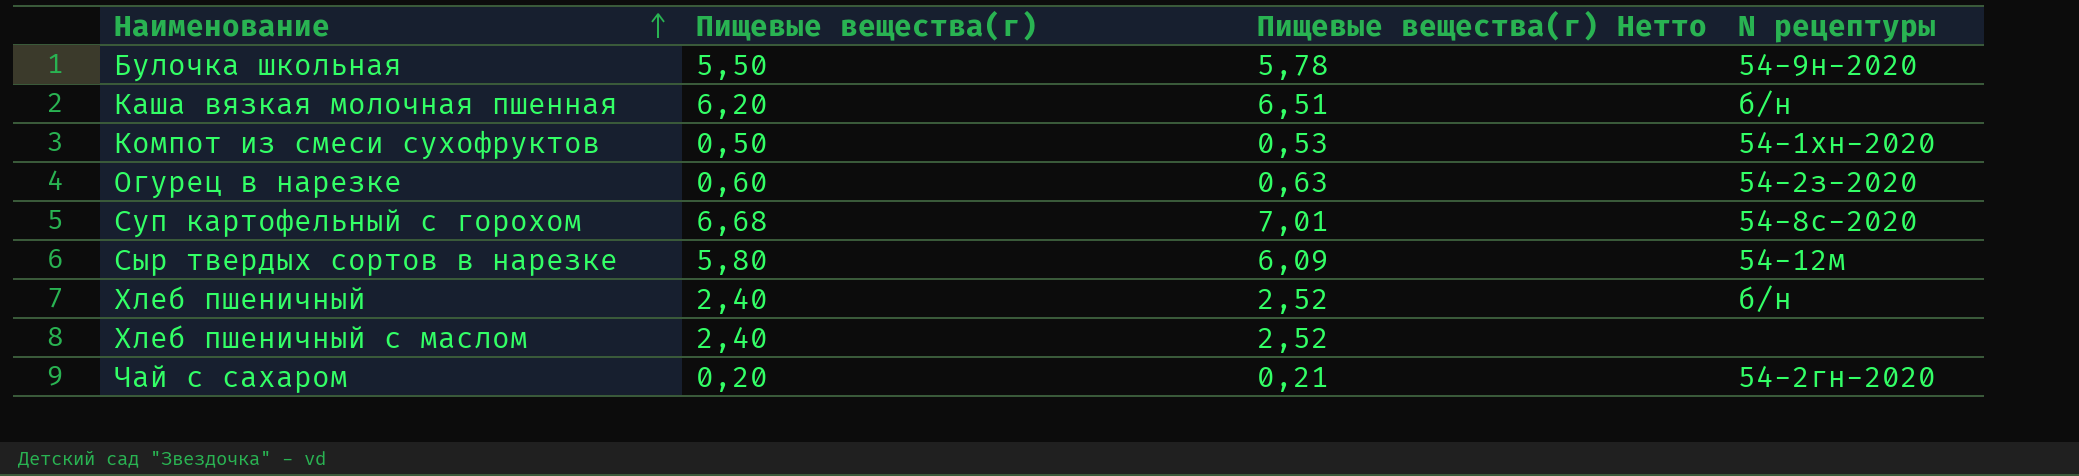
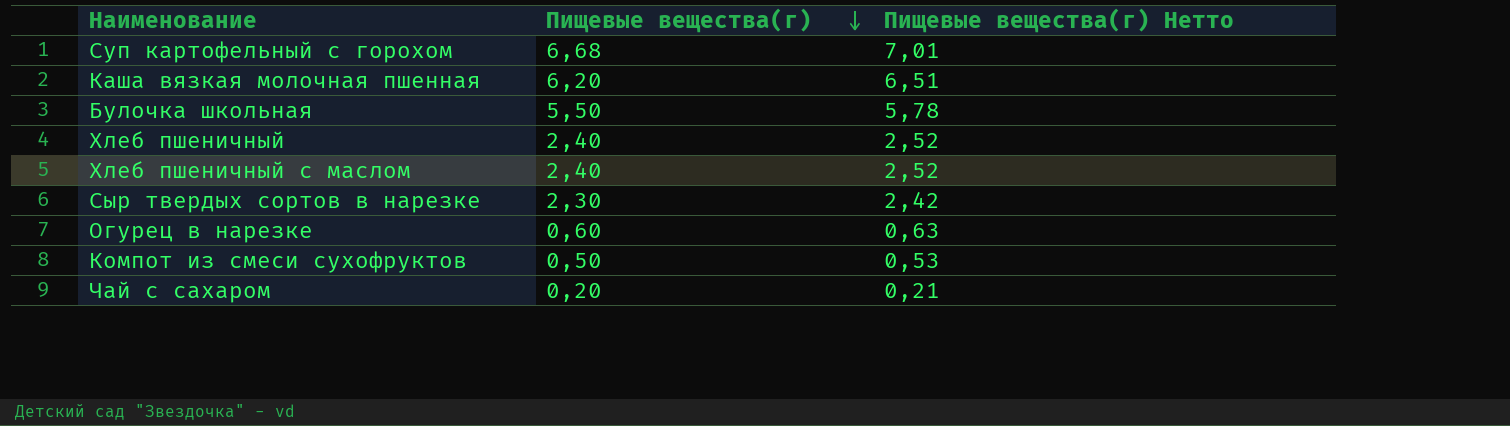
row order: Наименование ascending -> Пищевые вещества(г) descending
column N рецептуры | position: 4 -> none
Сыр твердых сортов в нарезке | Пищевые вещества(г): 5,80 -> 2,30
Сыр твердых сортов в нарезке | Пищевые вещества(г) Нетто: 6,09 -> 2,42

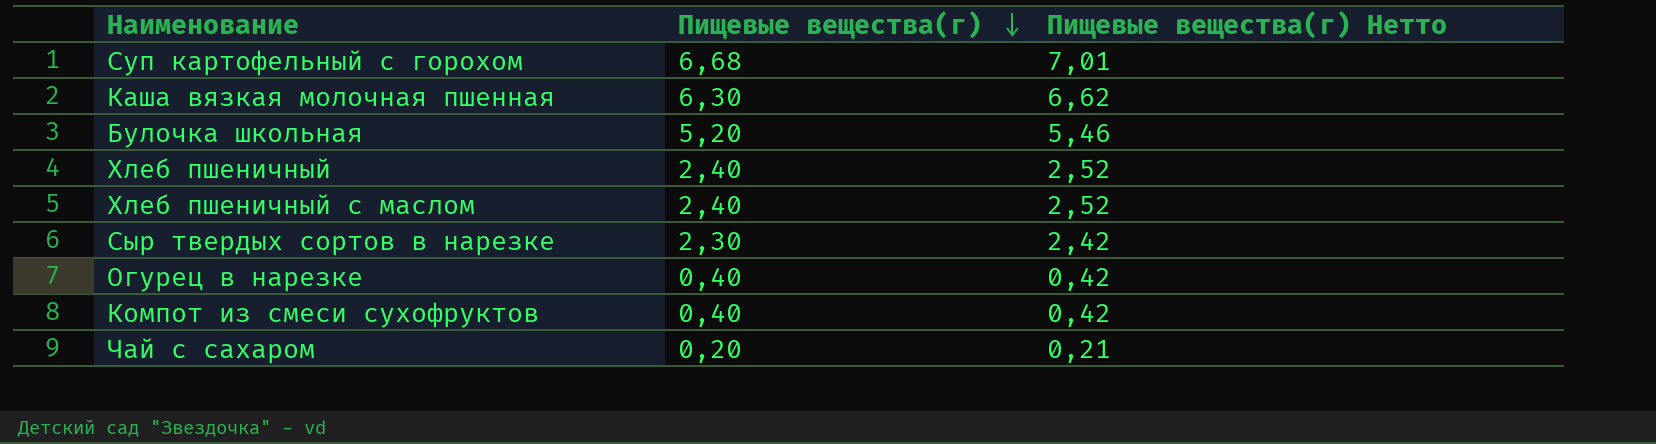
Каша вязкая молочная пшенная | Пищевые вещества(г): 6,20 -> 6,30
Каша вязкая молочная пшенная | Пищевые вещества(г) Нетто: 6,51 -> 6,62
Булочка школьная | Пищевые вещества(г): 5,50 -> 5,20
Булочка школьная | Пищевые вещества(г) Нетто: 5,78 -> 5,46
Огурец в нарезке | Пищевые вещества(г): 0,60 -> 0,40
Огурец в нарезке | Пищевые вещества(г) Нетто: 0,63 -> 0,42
Компот из смеси сухофруктов | Пищевые вещества(г): 0,50 -> 0,40
Компот из смеси сухофруктов | Пищевые вещества(г) Нетто: 0,53 -> 0,42

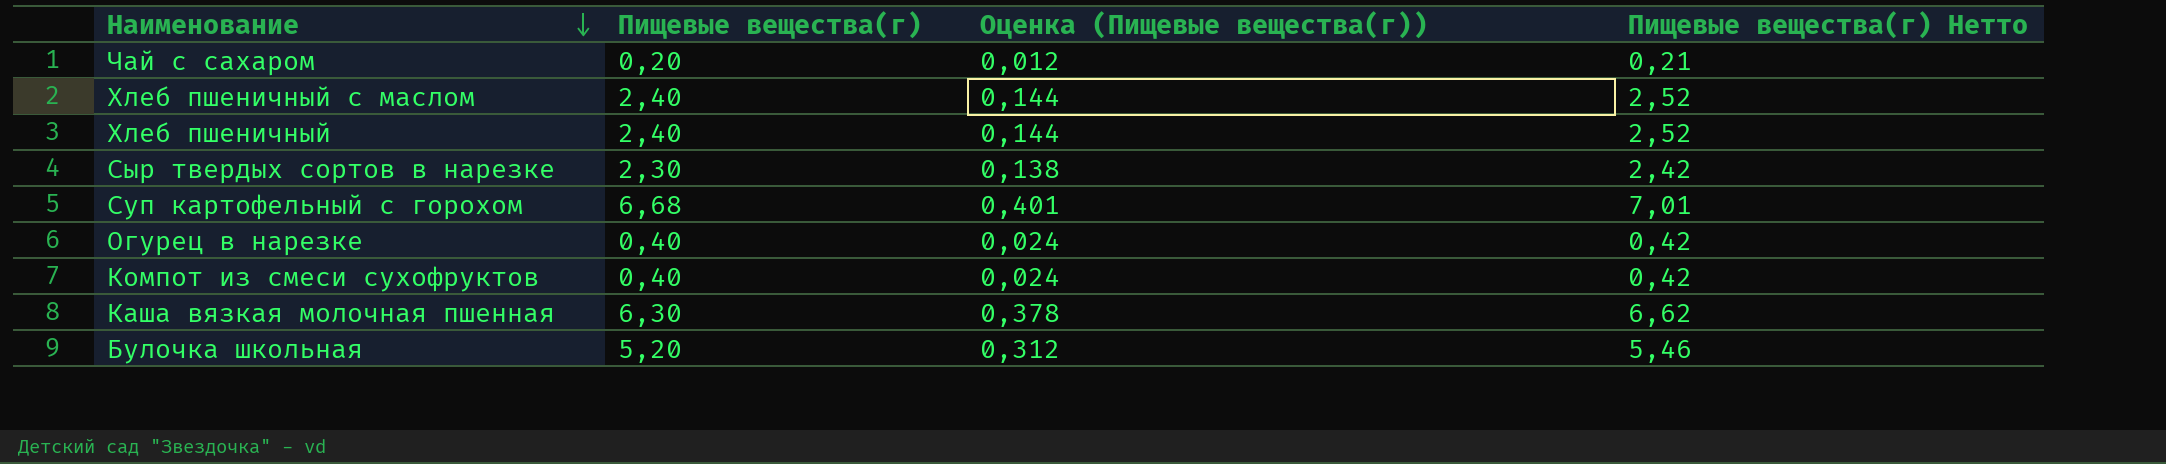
row order: Пищевые вещества(г) descending -> Наименование descending
column Оценка (Пищевые вещества(г)) | formula: none -> [Пищевые вещества(г)] * 0,06

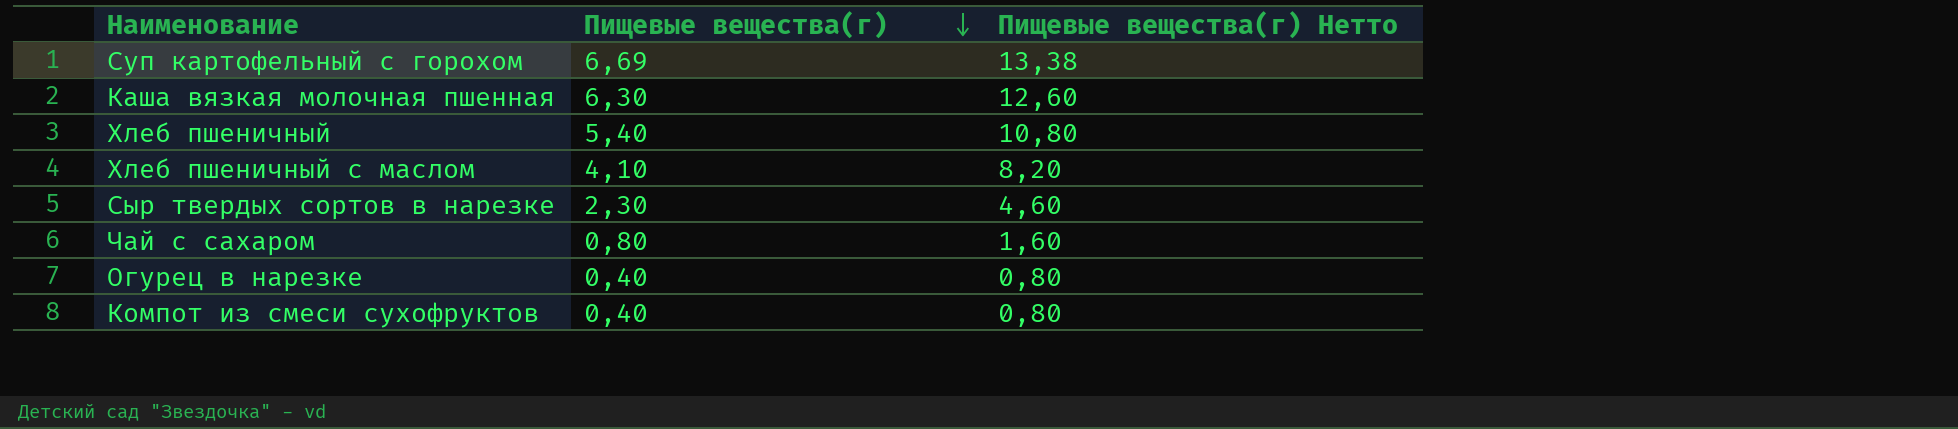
row order: Наименование descending -> Пищевые вещества(г) descending
column Оценка (Пищевые вещества(г)) | formula: [Пищевые вещества(г)] * 0,06 -> none
column Пищевые вещества(г) Нетто | formula: [Пищевые вещества(г)] * 1,05 -> [Пищевые вещества(г)] * 2
row Булочка школьная: 5,20 | 0,312 | 5,46 -> none
Суп картофельный с горохом | Пищевые вещества(г): 6,68 -> 6,69
Хлеб пшеничный | Пищевые вещества(г): 2,40 -> 5,40
Хлеб пшеничный с маслом | Пищевые вещества(г): 2,40 -> 4,10
Чай с сахаром | Пищевые вещества(г): 0,20 -> 0,80

